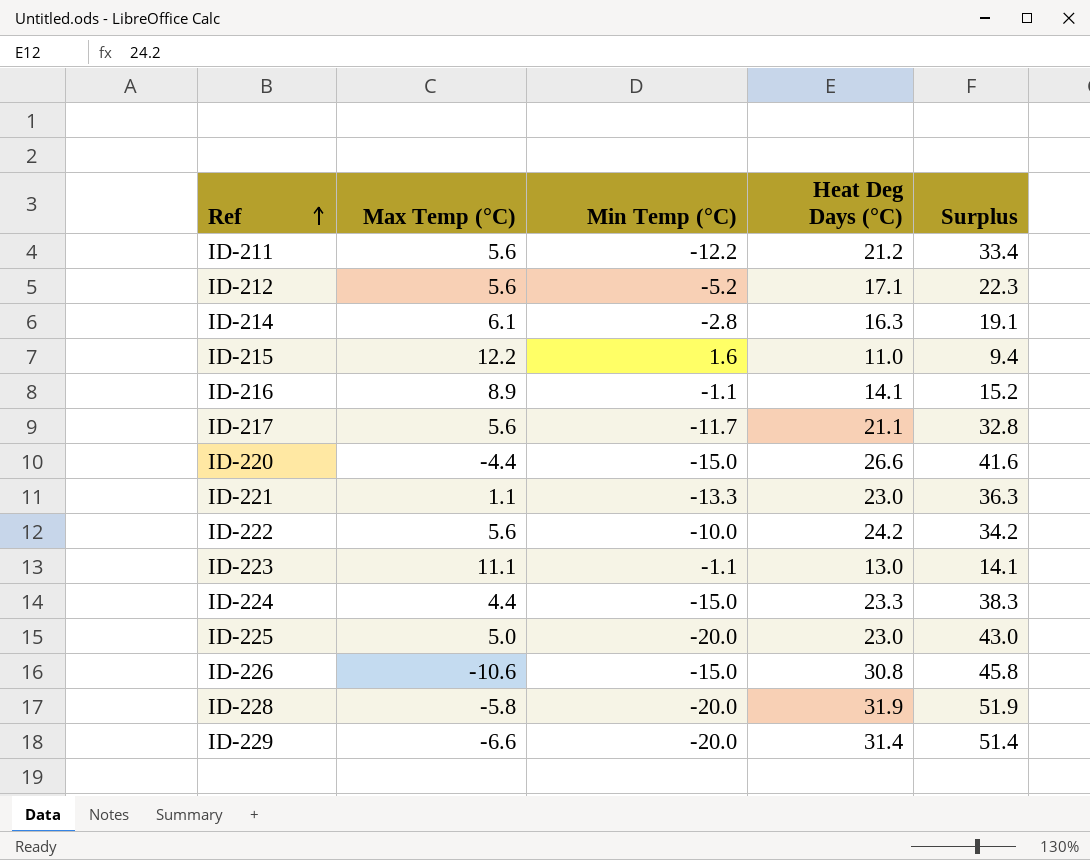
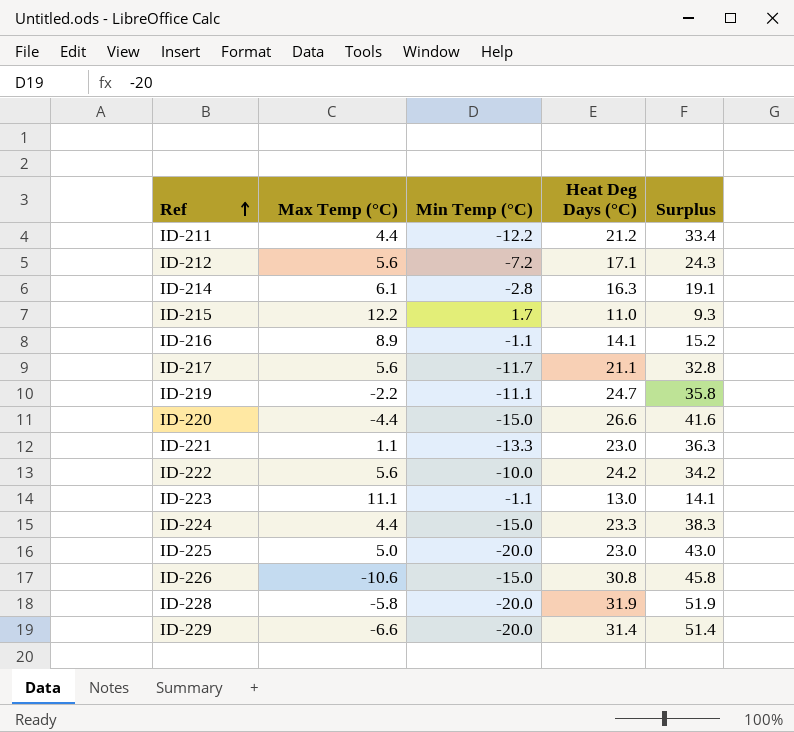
ID-211 | Max Temp (°C): 5.6 -> 4.4
ID-212 | Min Temp (°C): -5.2 -> -7.2
ID-212 | Surplus: 22.3 -> 24.3
ID-215 | Min Temp (°C): 1.6 -> 1.7
ID-215 | Surplus: 9.4 -> 9.3
row ID-219: none -> -2.2 | -11.1 | 24.7 | 35.8

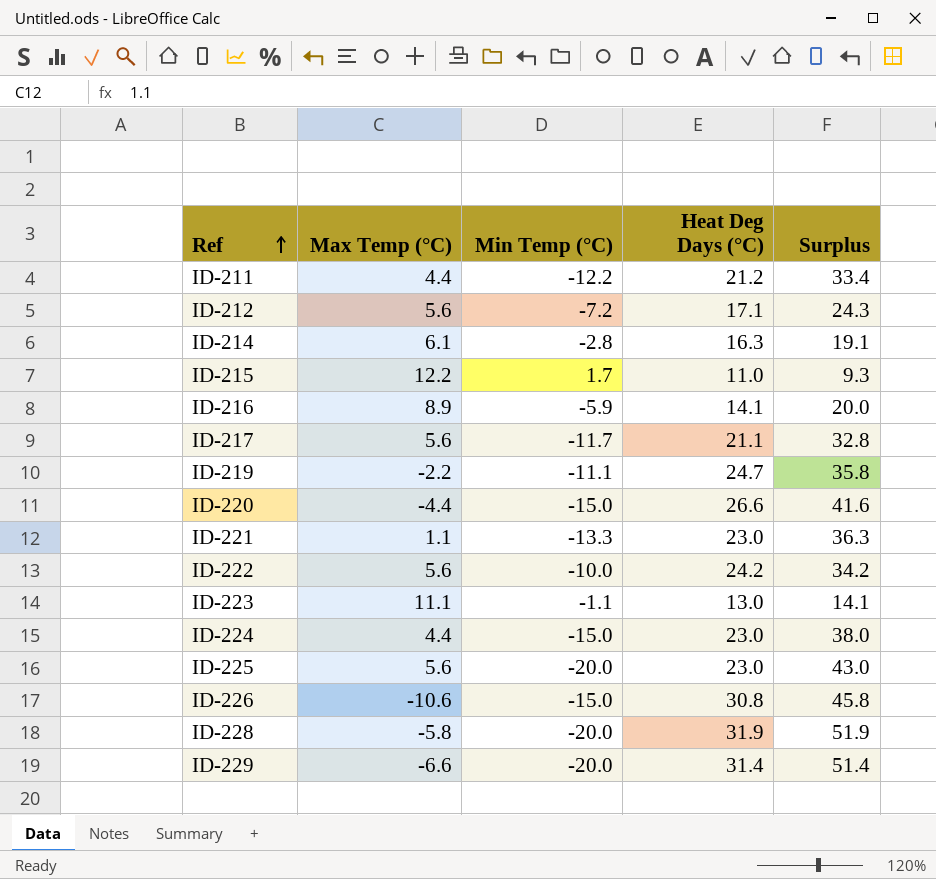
ID-216 | Min Temp (°C): -1.1 -> -5.9
ID-216 | Surplus: 15.2 -> 20.0
ID-224 | Heat Deg Days (°C): 23.3 -> 23.0
ID-224 | Surplus: 38.3 -> 38.0
ID-225 | Max Temp (°C): 5.0 -> 5.6

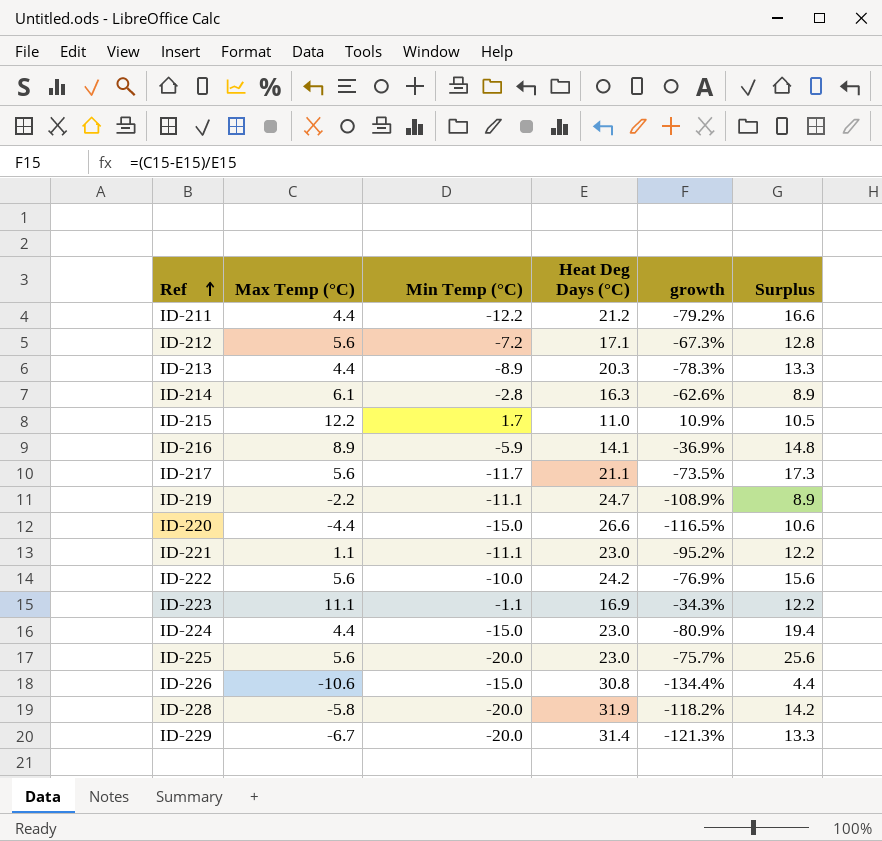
column growth | formula: none -> ([Max Temp (°C)] - [Heat Deg Days (°C)]) / [Heat Deg Days (°C)]
column Surplus | formula: [Heat Deg Days (°C)] - [Min Temp (°C)] -> [Max Temp (°C)] - [Min Temp (°C)]
row ID-213: none -> 4.4 | -8.9 | 20.3 | -78.3% | 13.3
ID-221 | Min Temp (°C): -13.3 -> -11.1
ID-223 | Heat Deg Days (°C): 13.0 -> 16.9
ID-229 | Max Temp (°C): -6.6 -> -6.7

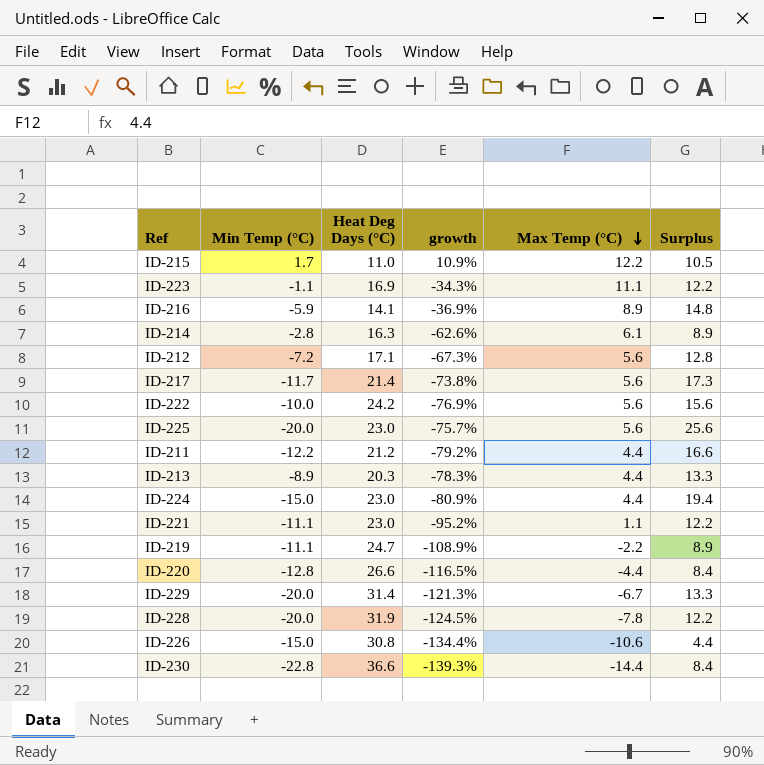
row order: Ref ascending -> Max Temp (°C) descending
column Max Temp (°C) | position: 2 -> 5
ID-217 | Heat Deg Days (°C): 21.1 -> 21.4
ID-217 | growth: -73.5% -> -73.8%
ID-220 | Min Temp (°C): -15.0 -> -12.8
ID-220 | Surplus: 10.6 -> 8.4
ID-228 | growth: -118.2% -> -124.5%
ID-228 | Max Temp (°C): -5.8 -> -7.8
ID-228 | Surplus: 14.2 -> 12.2
row ID-230: none -> -22.8 | 36.6 | -139.3% | -14.4 | 8.4

